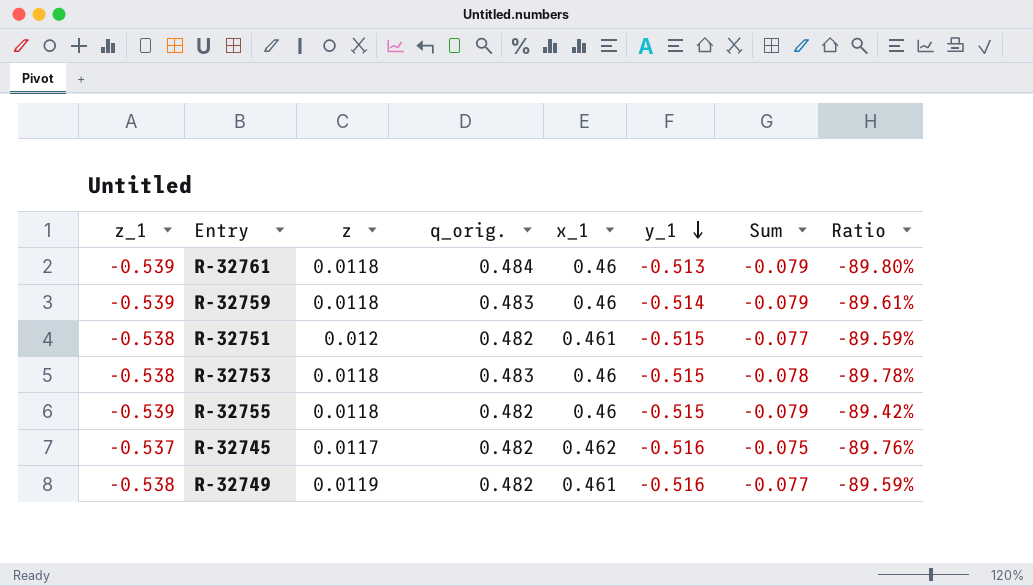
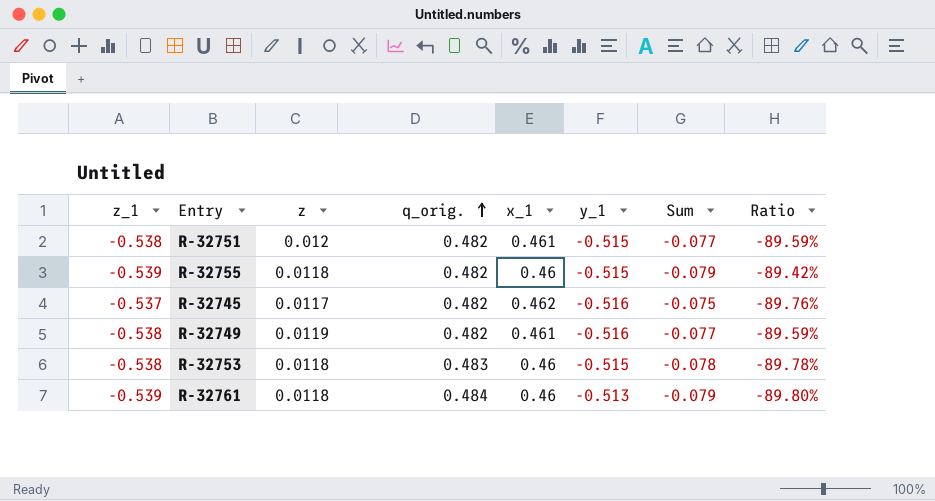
row order: y_1 descending -> q_orig. ascending
row R-32759: -0.539 | 0.0118 | 0.483 | 0.46 | -0.514 | -0.079 | -89.61% -> none

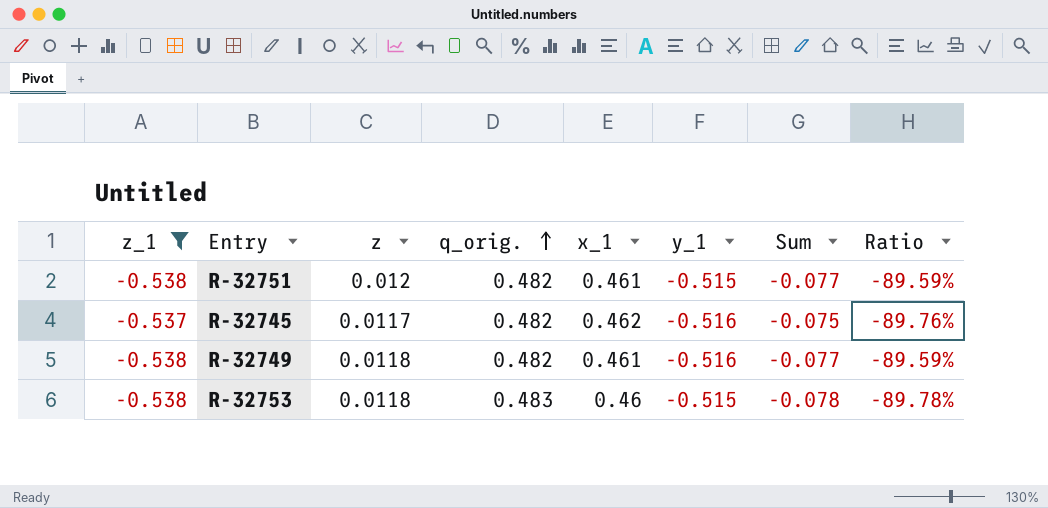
filter: none -> z_1 != -0.539
R-32749 | z: 0.0119 -> 0.0118

